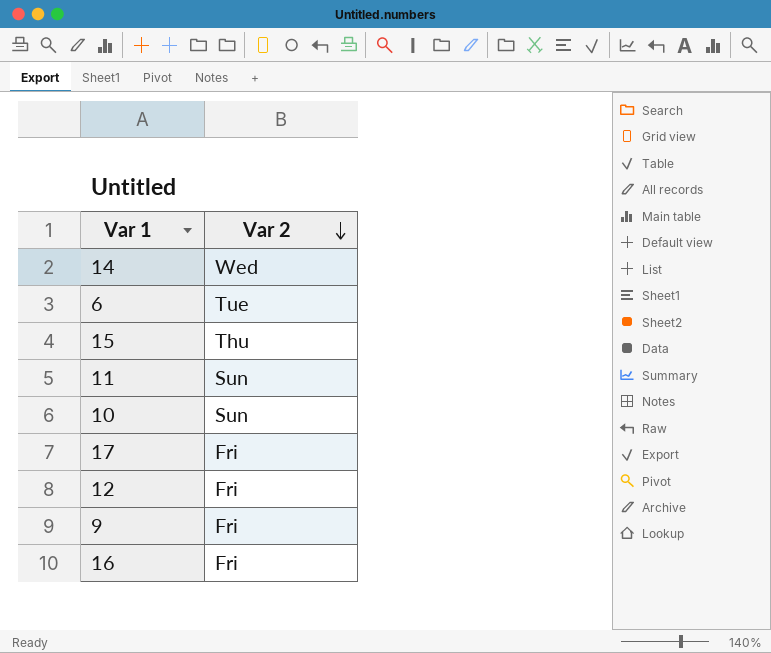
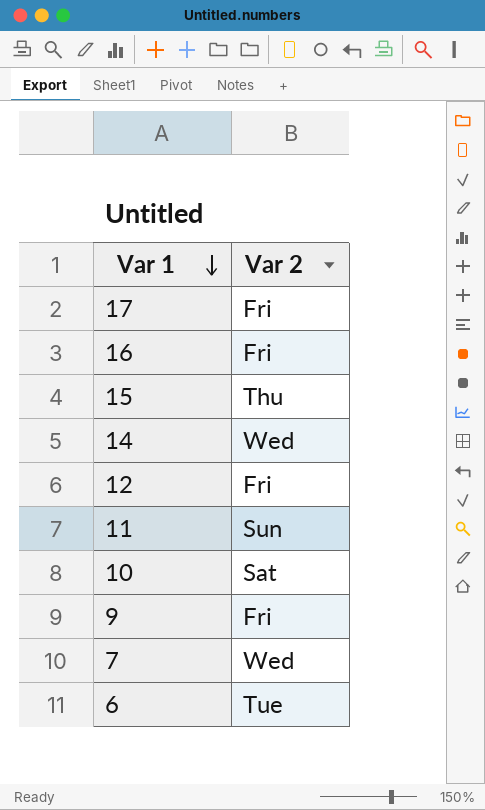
row order: Var 2 descending -> Var 1 descending
10 | Var 2: Sun -> Sat
row 7: none -> Wed

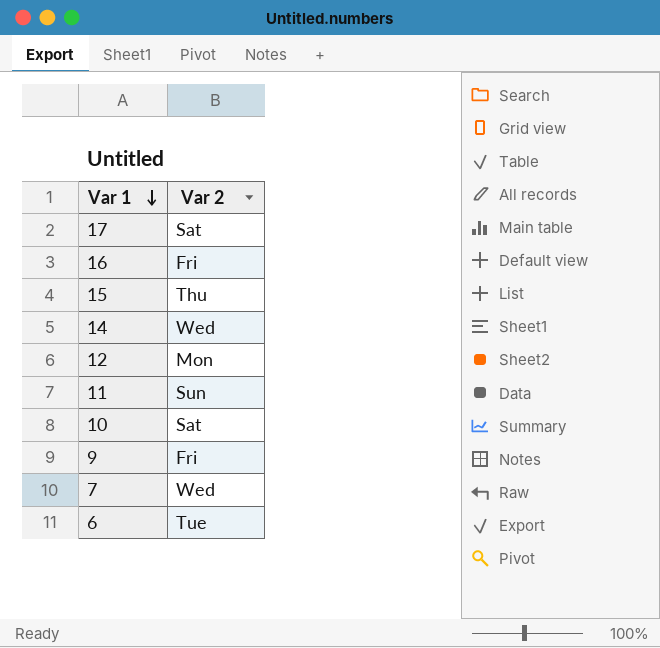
17 | Var 2: Fri -> Sat
12 | Var 2: Fri -> Mon

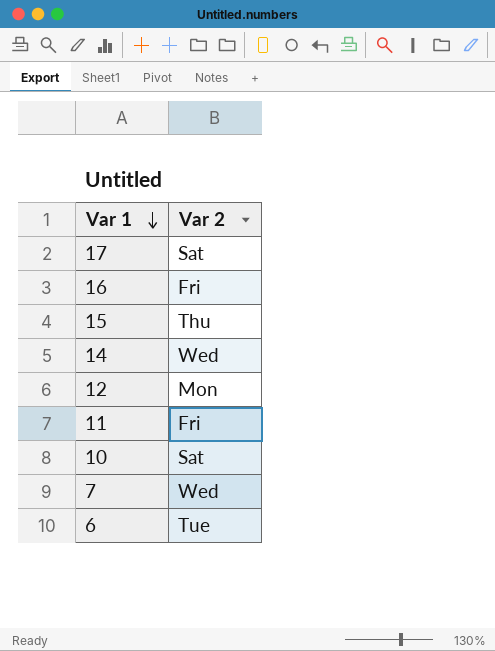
row 9: Fri -> none
11 | Var 2: Sun -> Fri

